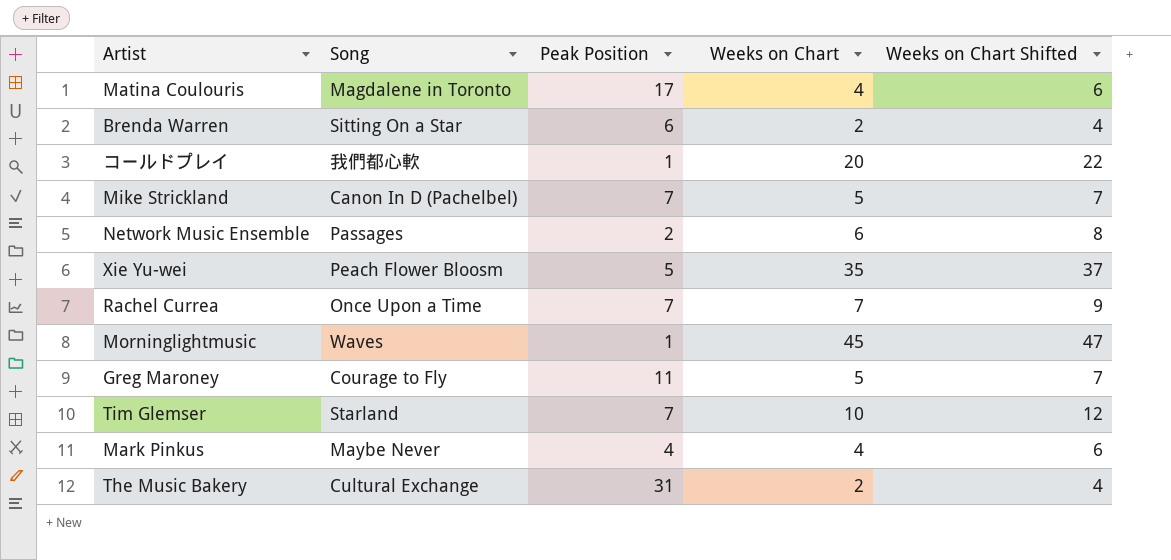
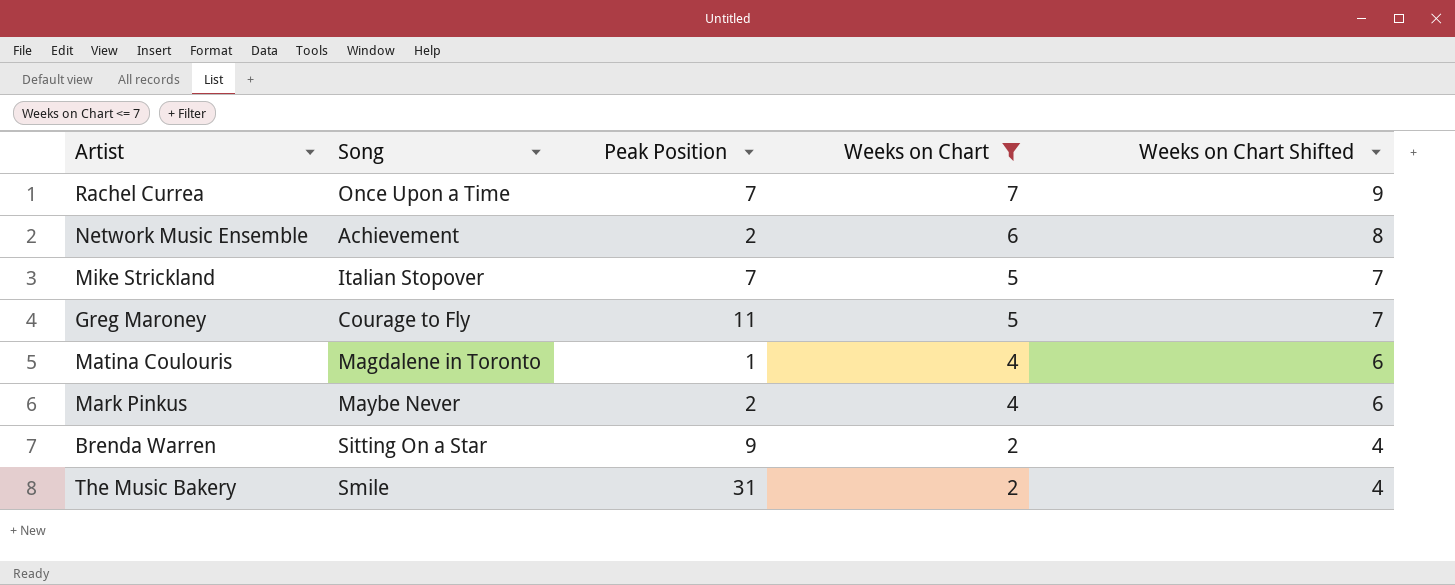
filter: none -> Weeks on Chart <= 7
row order: none -> Weeks on Chart descending
Network Music Ensemble | Song: Passages -> Achievement
Mike Strickland | Song: Canon In D (Pachelbel) -> Italian Stopover
Matina Coulouris | Peak Position: 17 -> 1
Mark Pinkus | Peak Position: 4 -> 2
Brenda Warren | Peak Position: 6 -> 9
The Music Bakery | Song: Cultural Exchange -> Smile

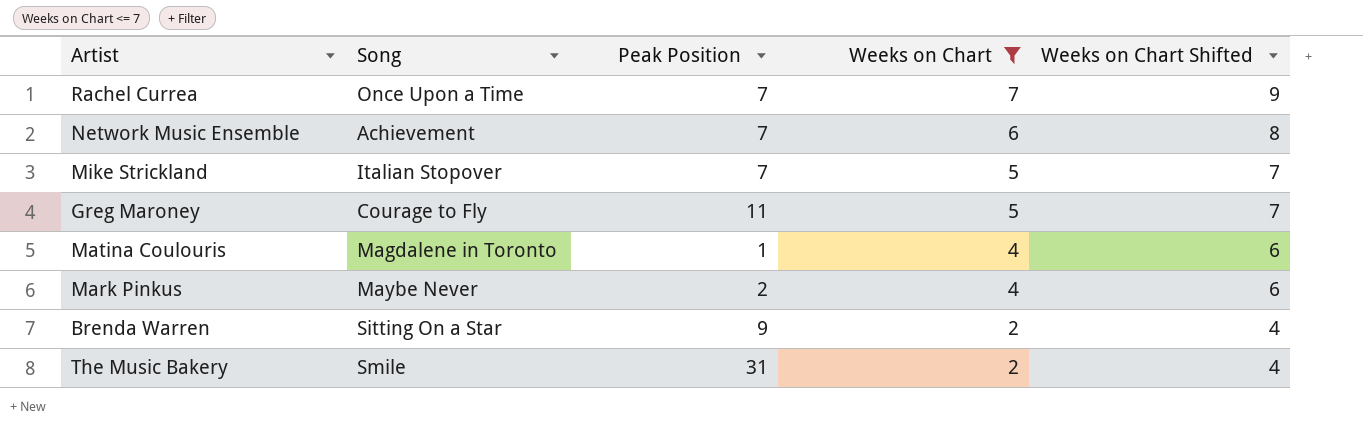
Network Music Ensemble | Peak Position: 2 -> 7

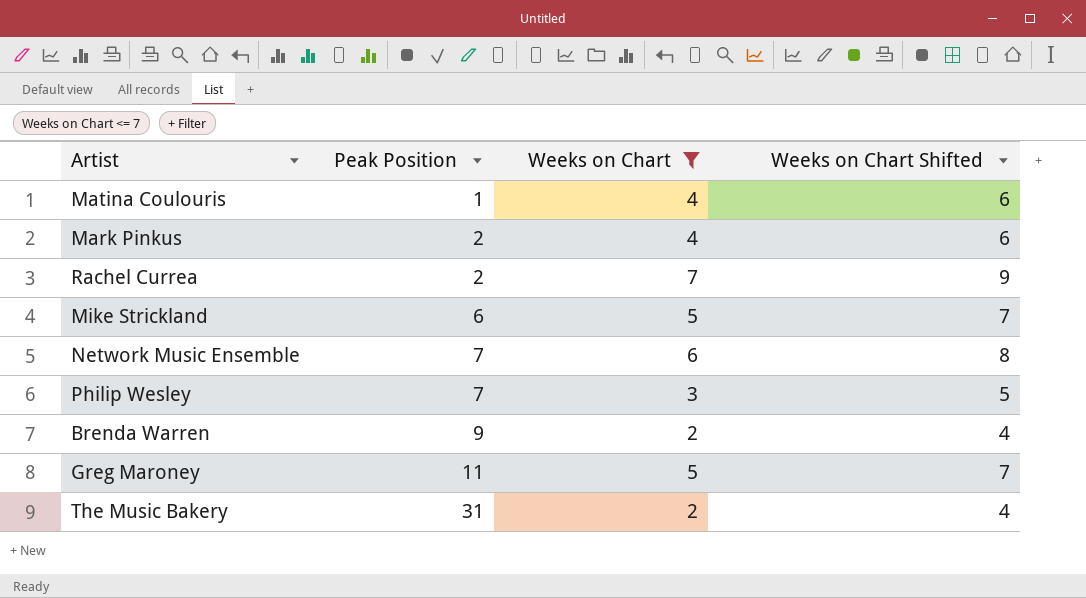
row order: Weeks on Chart descending -> Peak Position ascending
column Song | position: 2 -> none
Rachel Currea | Peak Position: 7 -> 2
Mike Strickland | Peak Position: 7 -> 6
row Philip Wesley: none -> 7 | 3 | 5

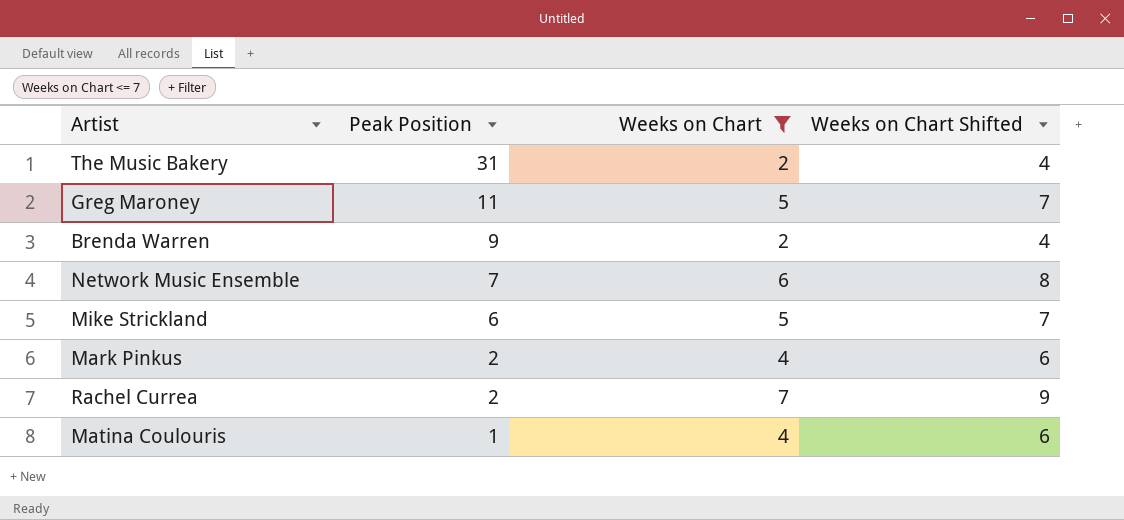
row order: Peak Position ascending -> Peak Position descending
row Philip Wesley: 7 | 3 | 5 -> none

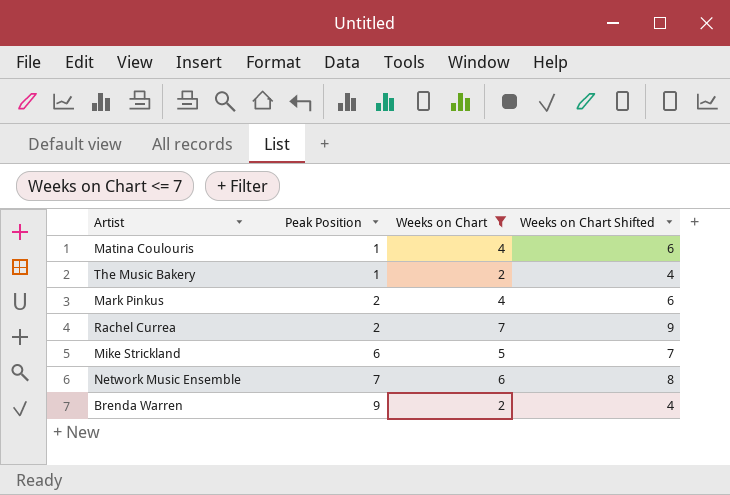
row order: Peak Position descending -> Peak Position ascending
row Greg Maroney: 11 | 5 | 7 -> none
The Music Bakery | Peak Position: 31 -> 1

